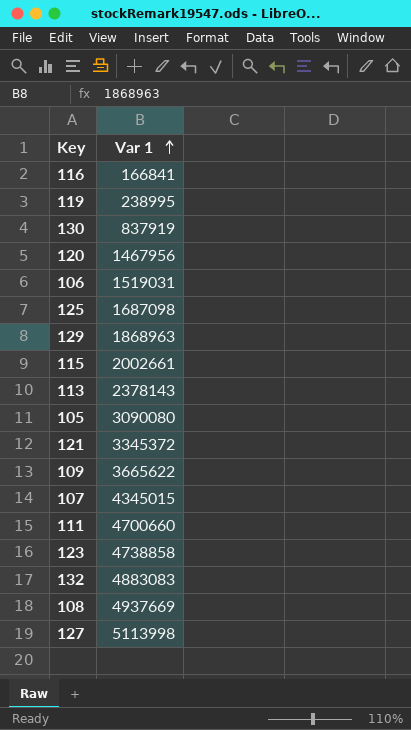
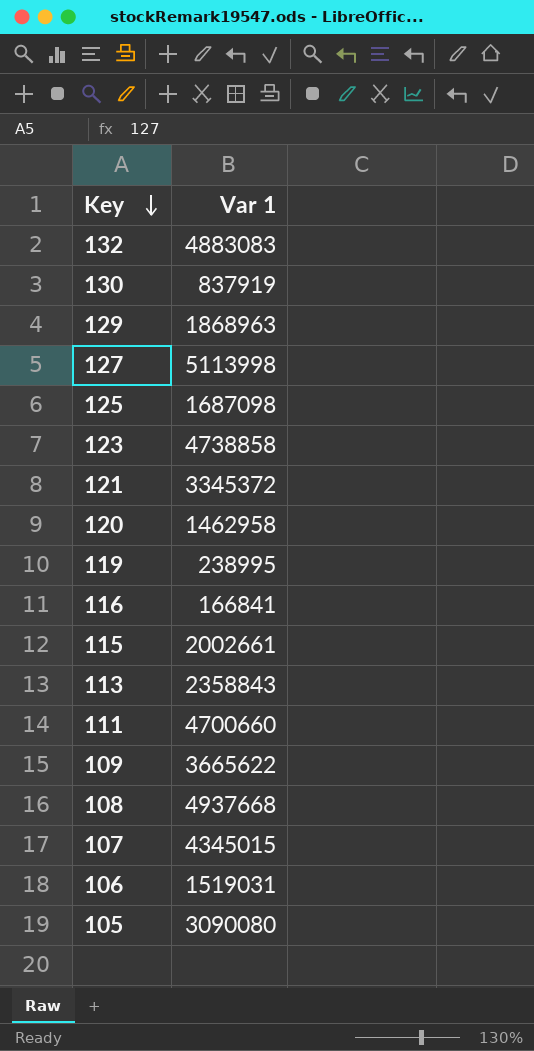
row order: Var 1 ascending -> Key descending
120 | Var 1: 1467956 -> 1462958
113 | Var 1: 2378143 -> 2358843
108 | Var 1: 4937669 -> 4937668

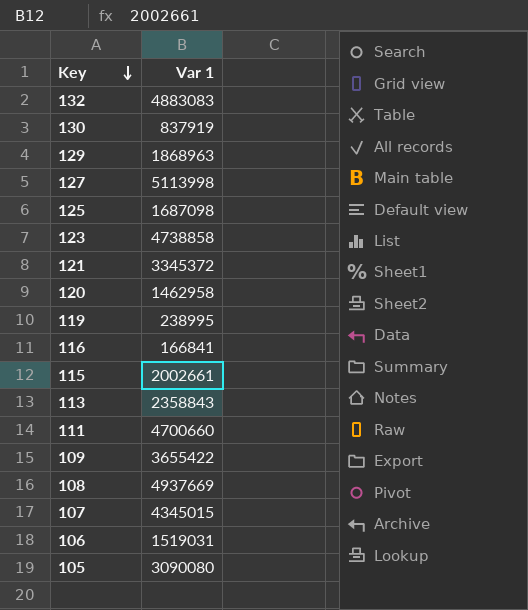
109 | Var 1: 3665622 -> 3655422
108 | Var 1: 4937668 -> 4937669

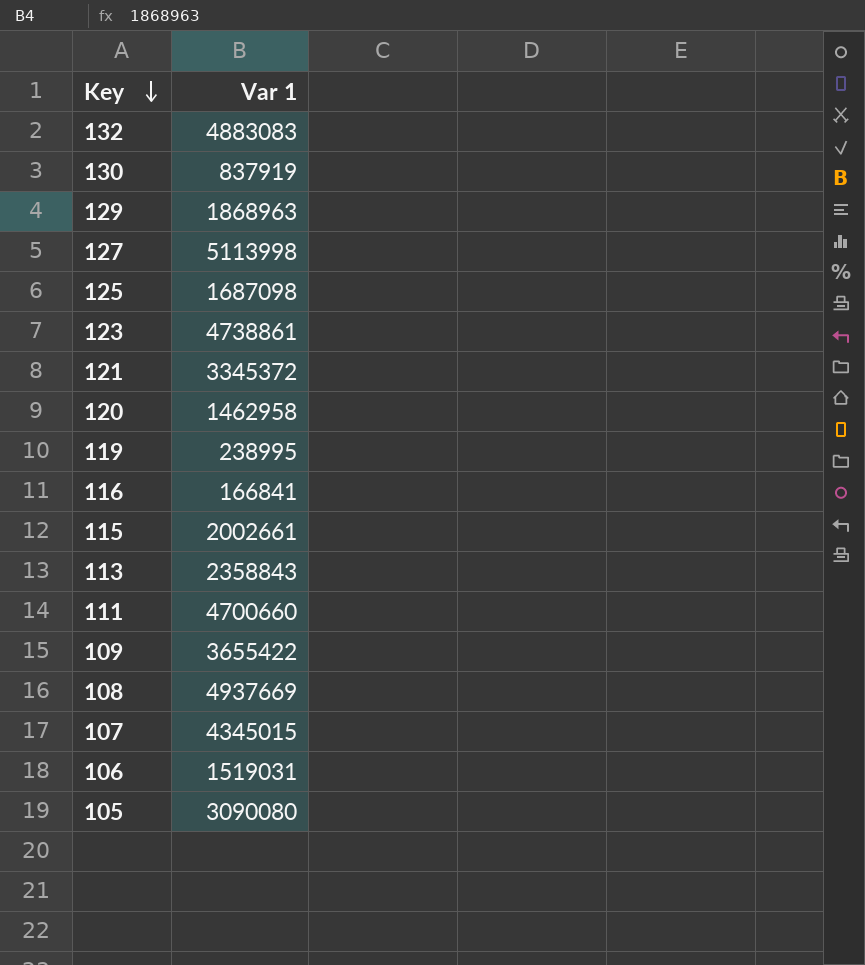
123 | Var 1: 4738858 -> 4738861

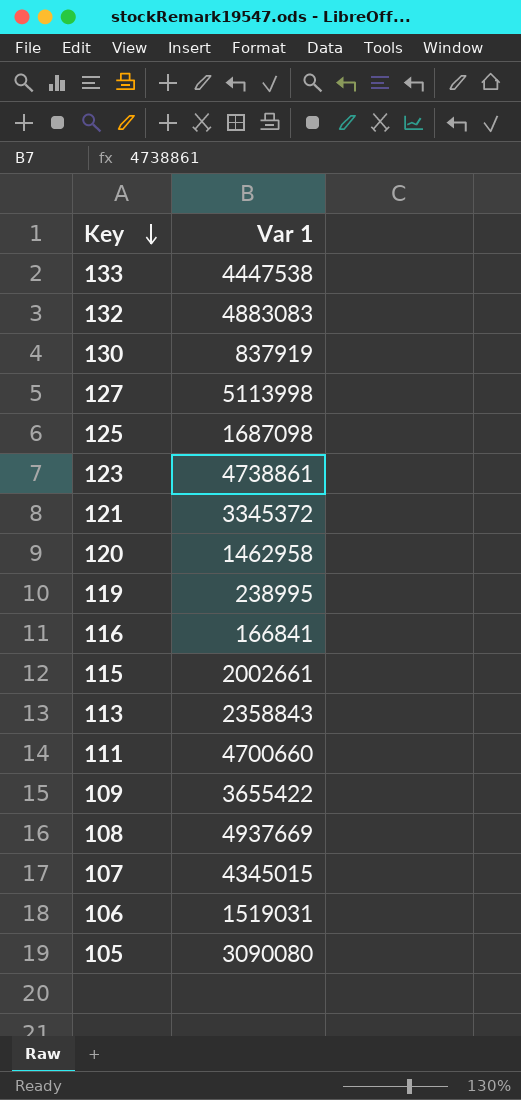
row 129: 1868963 -> none
row 133: none -> 4447538

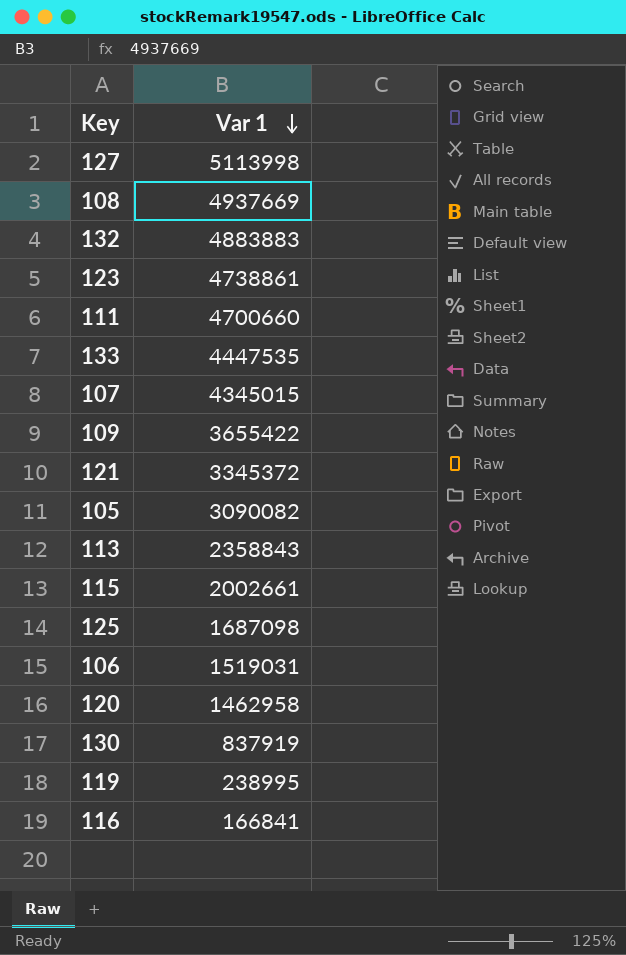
row order: Key descending -> Var 1 descending
132 | Var 1: 4883083 -> 4883883
133 | Var 1: 4447538 -> 4447535
105 | Var 1: 3090080 -> 3090082

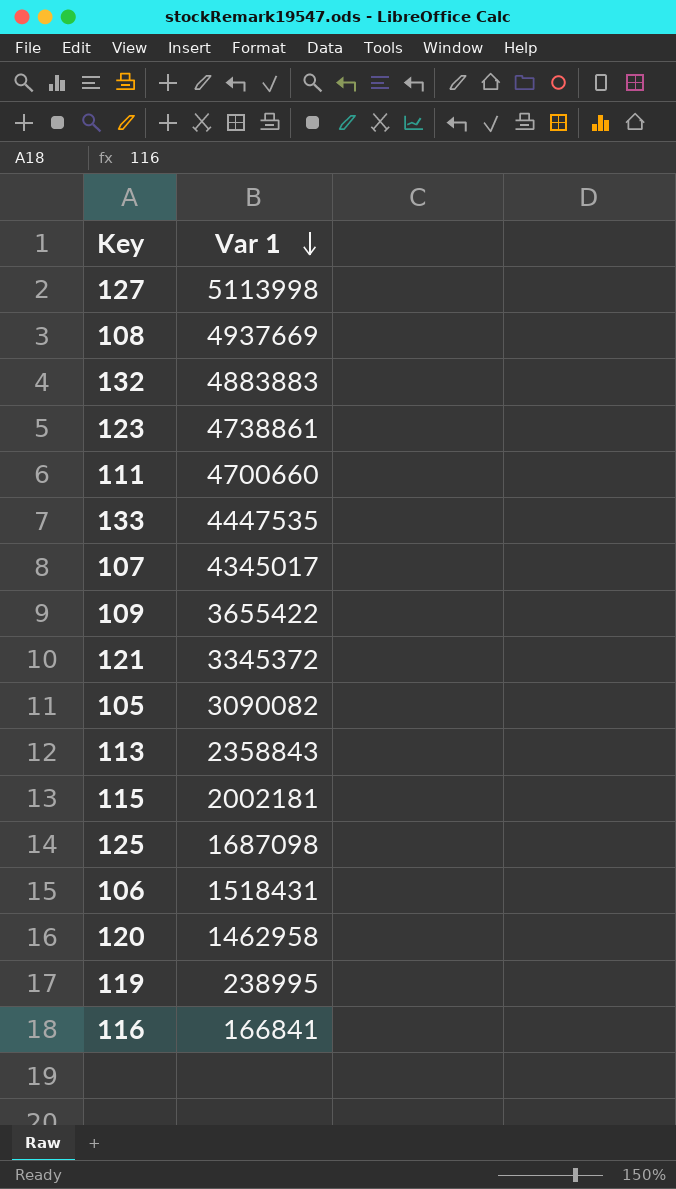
row 130: 837919 -> none
107 | Var 1: 4345015 -> 4345017
115 | Var 1: 2002661 -> 2002181
106 | Var 1: 1519031 -> 1518431

